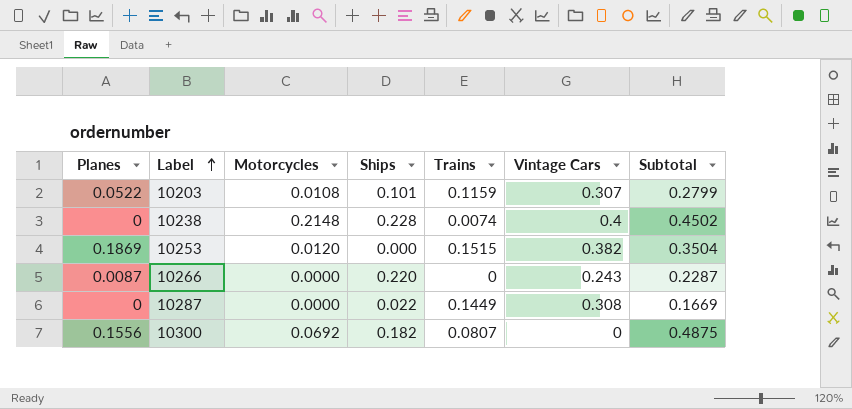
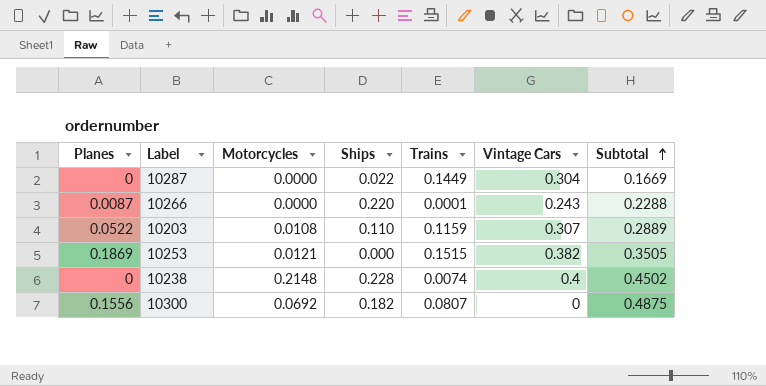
row order: Label ascending -> Subtotal ascending
10287 | Vintage Cars: 0.308 -> 0.304
10266 | Trains: 0 -> 0.0001
10266 | Subtotal: 0.2287 -> 0.2288
10203 | Ships: 0.101 -> 0.110
10203 | Subtotal: 0.2799 -> 0.2889
10253 | Motorcycles: 0.0120 -> 0.0121
10253 | Subtotal: 0.3504 -> 0.3505

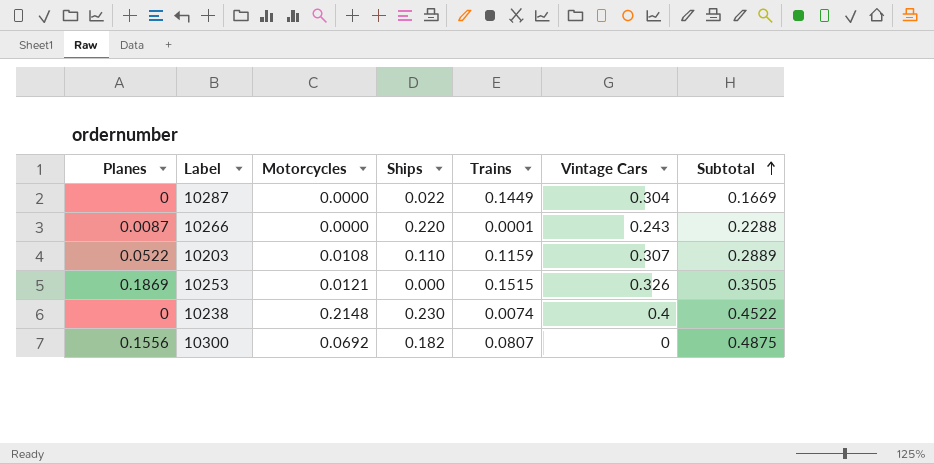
10253 | Vintage Cars: 0.382 -> 0.326
10238 | Ships: 0.228 -> 0.230
10238 | Subtotal: 0.4502 -> 0.4522

